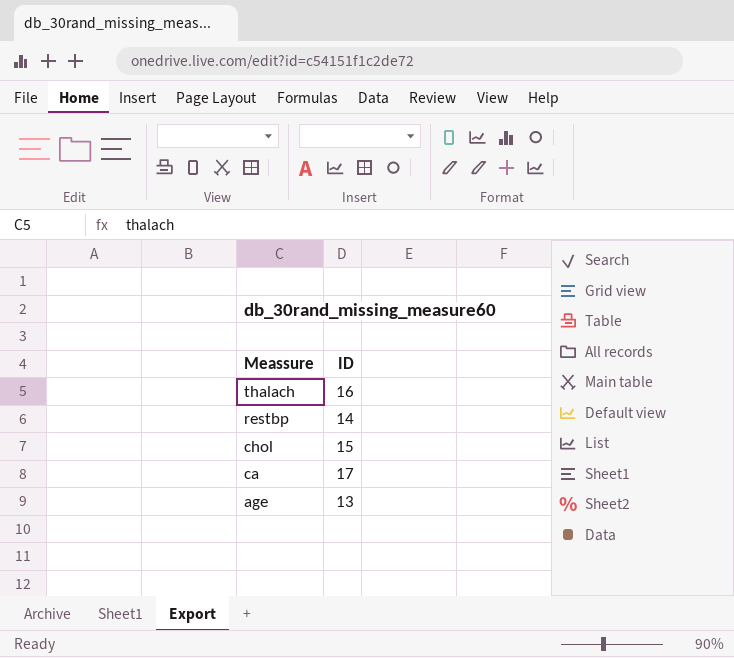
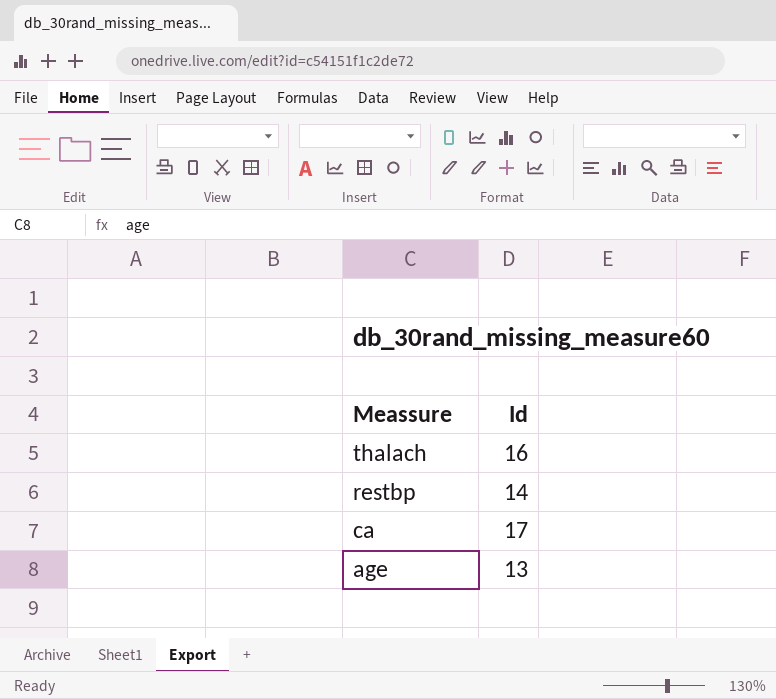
column name: ID -> Id
row chol: 15 -> none

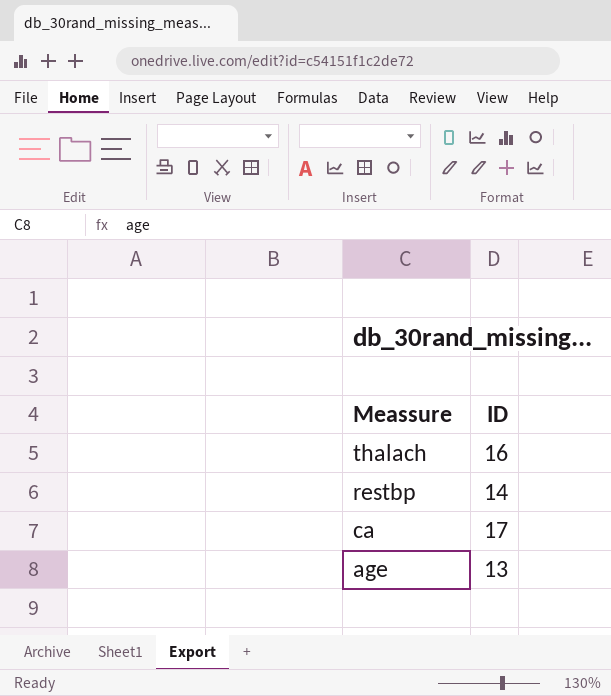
column name: Id -> ID

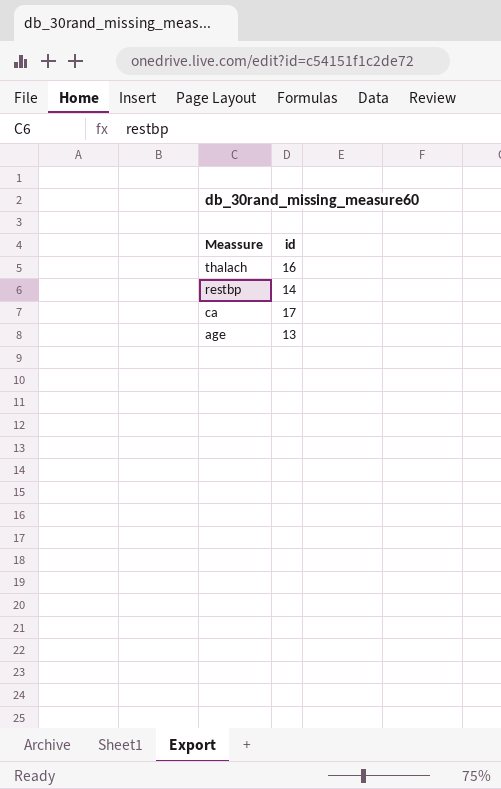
column name: ID -> id

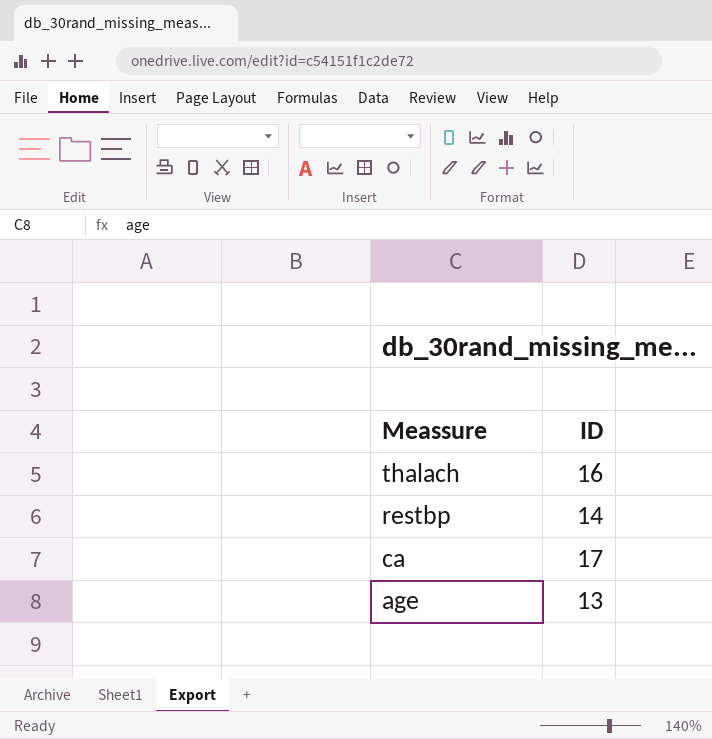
column name: id -> ID

